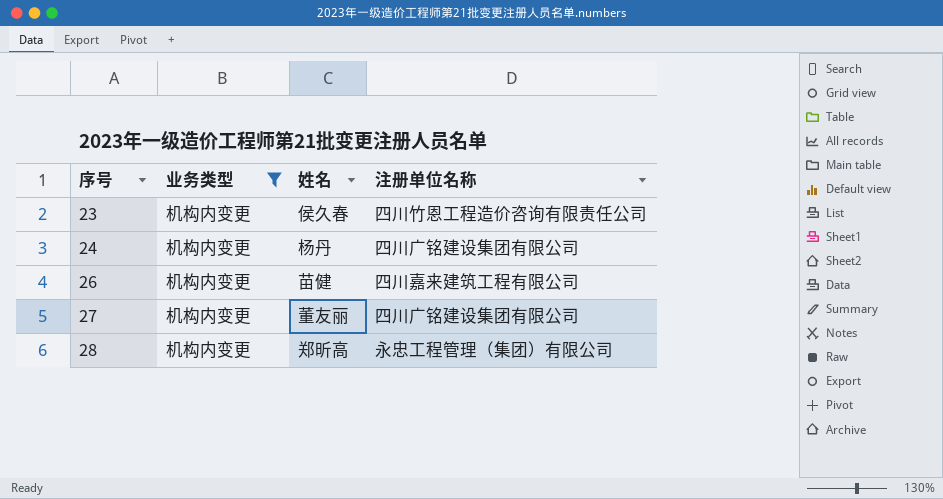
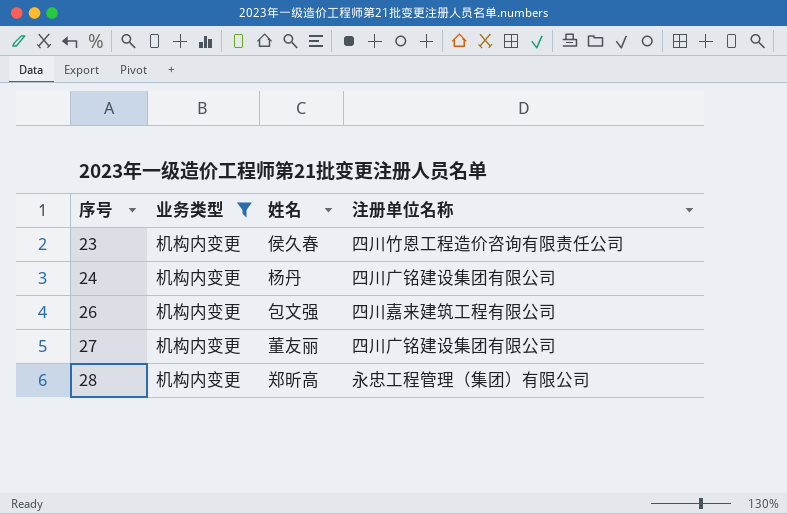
26 | 姓名: 苗健 -> 包文强

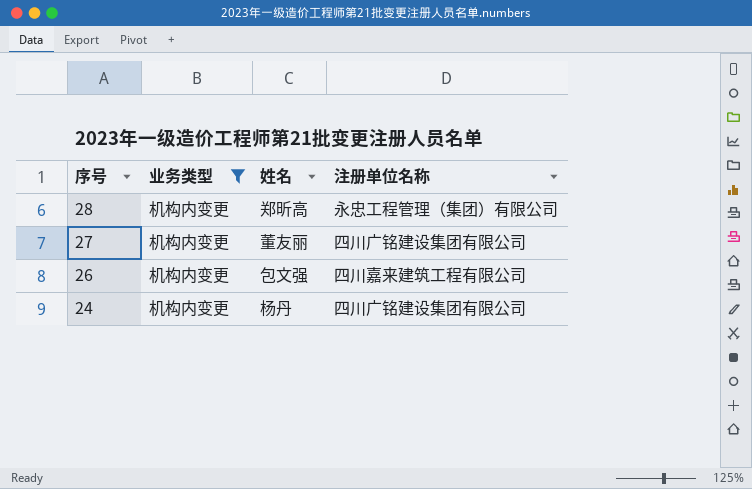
row order: 序号 ascending -> 序号 descending
row 23: 机构内变更 | 侯久春 | 四川竹恩工程造价咨询有限责任公司 -> none

